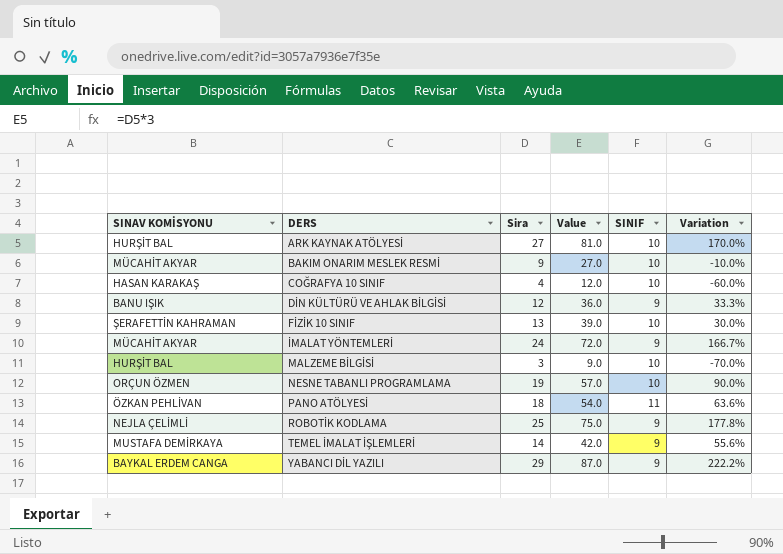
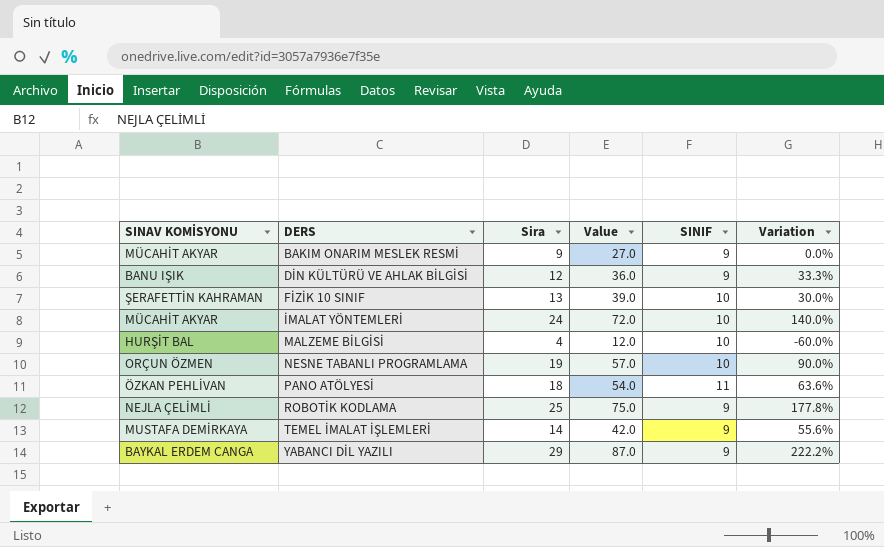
row ARK KAYNAK ATÖLYESİ: HURŞİT BAL | 27 | 81.0 | 10 | 170.0% -> none
row COĞRAFYA 10 SINIF: HASAN KARAKAŞ | 4 | 12.0 | 10 | -60.0% -> none
BAKIM ONARIM MESLEK RESMİ | SINIF: 10 -> 9
BAKIM ONARIM MESLEK RESMİ | Variation: -10.0% -> 0.0%
İMALAT YÖNTEMLERİ | SINIF: 9 -> 10
İMALAT YÖNTEMLERİ | Variation: 166.7% -> 140.0%
MALZEME BİLGİSİ | Sira: 3 -> 4
MALZEME BİLGİSİ | Value: 9.0 -> 12.0
MALZEME BİLGİSİ | Variation: -70.0% -> -60.0%

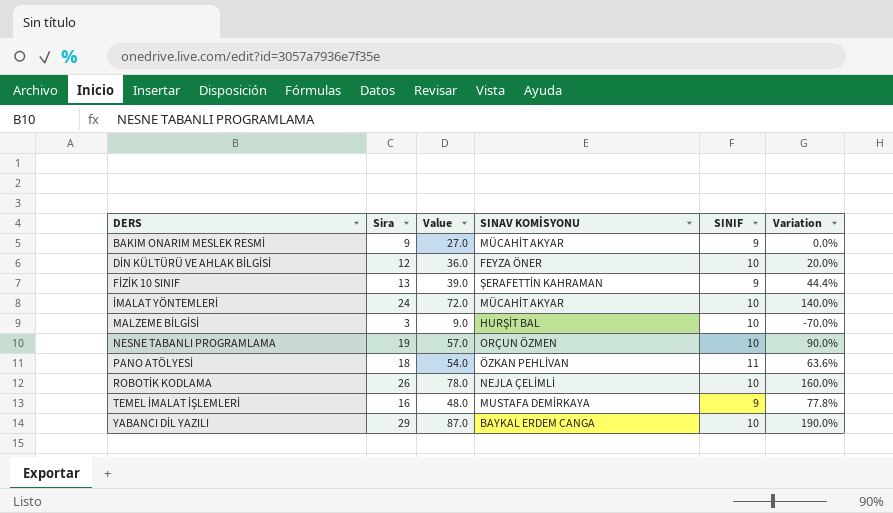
column SINAV KOMİSYONU | position: 1 -> 4
DİN KÜLTÜRÜ VE AHLAK BİLGİSİ | SINAV KOMİSYONU: BANU IŞIK -> FEYZA ÖNER
DİN KÜLTÜRÜ VE AHLAK BİLGİSİ | SINIF: 9 -> 10
DİN KÜLTÜRÜ VE AHLAK BİLGİSİ | Variation: 33.3% -> 20.0%
FİZİK 10 SINIF | SINIF: 10 -> 9
FİZİK 10 SINIF | Variation: 30.0% -> 44.4%
MALZEME BİLGİSİ | Sira: 4 -> 3
MALZEME BİLGİSİ | Value: 12.0 -> 9.0
MALZEME BİLGİSİ | Variation: -60.0% -> -70.0%
ROBOTİK KODLAMA | Sira: 25 -> 26
ROBOTİK KODLAMA | Value: 75.0 -> 78.0
ROBOTİK KODLAMA | SINIF: 9 -> 10
ROBOTİK KODLAMA | Variation: 177.8% -> 160.0%
TEMEL İMALAT İŞLEMLERİ | Sira: 14 -> 16
TEMEL İMALAT İŞLEMLERİ | Value: 42.0 -> 48.0
TEMEL İMALAT İŞLEMLERİ | Variation: 55.6% -> 77.8%
YABANCI DİL YAZILI | SINIF: 9 -> 10
YABANCI DİL YAZILI | Variation: 222.2% -> 190.0%

